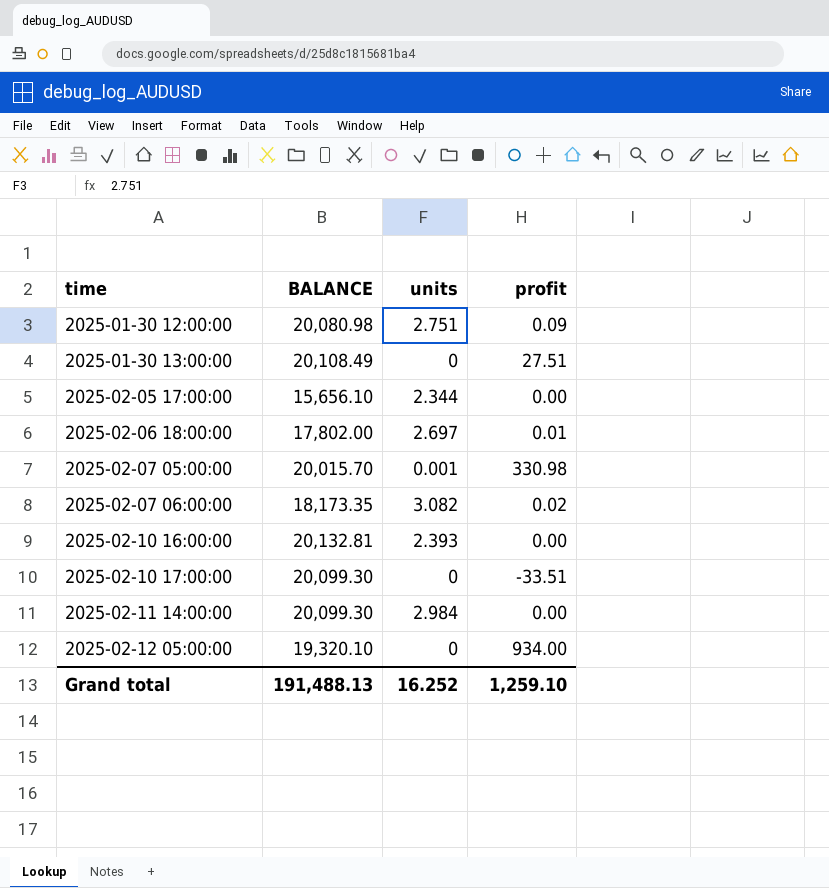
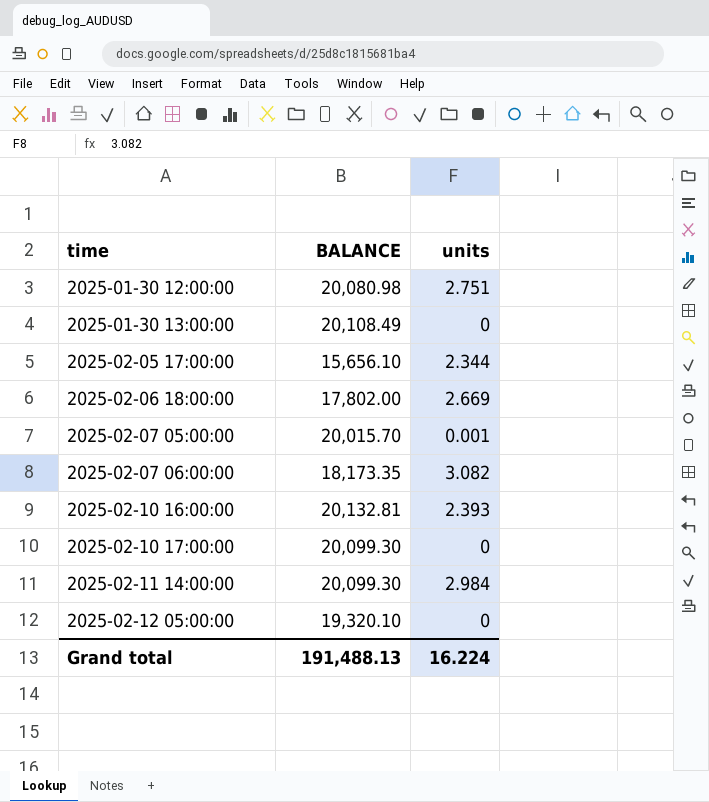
column profit | position: 4 -> none
2025-02-06 18:00:00 | units: 2.697 -> 2.669
Grand total | units: 16.252 -> 16.224

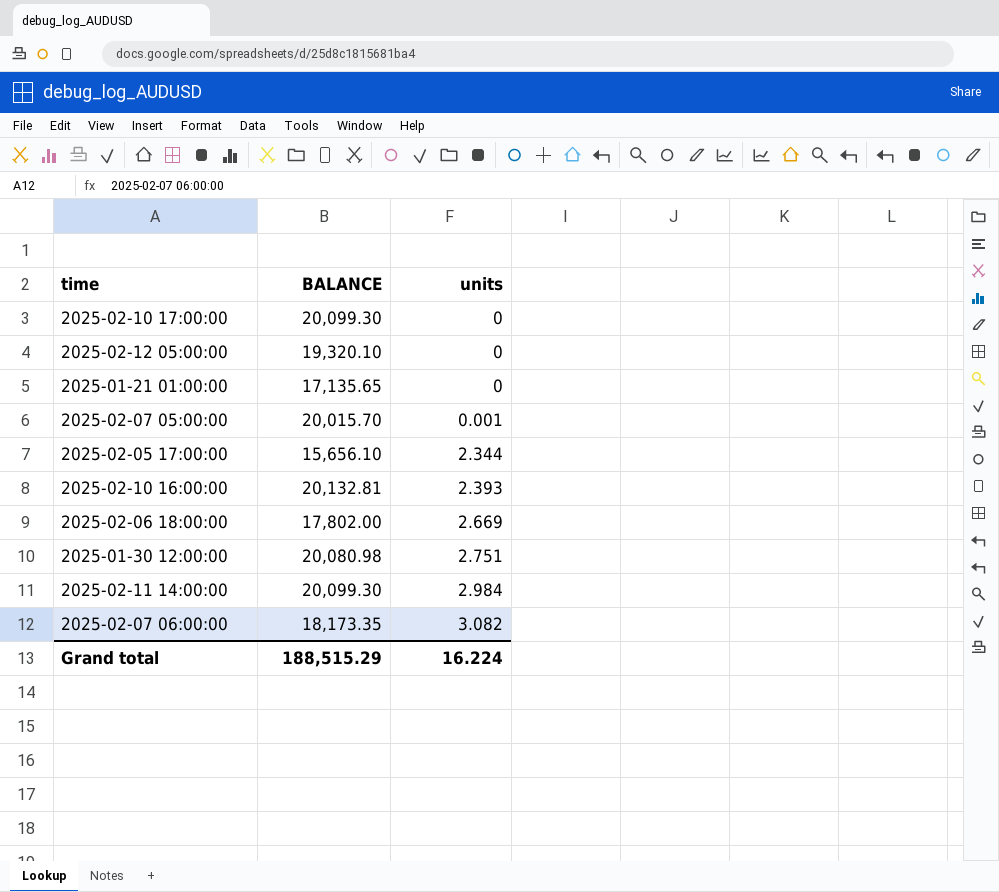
row order: time ascending -> units ascending
row 2025-01-30 13:00:00: 20,108.49 | 0 -> none
row 2025-01-21 01:00:00: none -> 17,135.65 | 0
Grand total | BALANCE: 191,488.13 -> 188,515.29

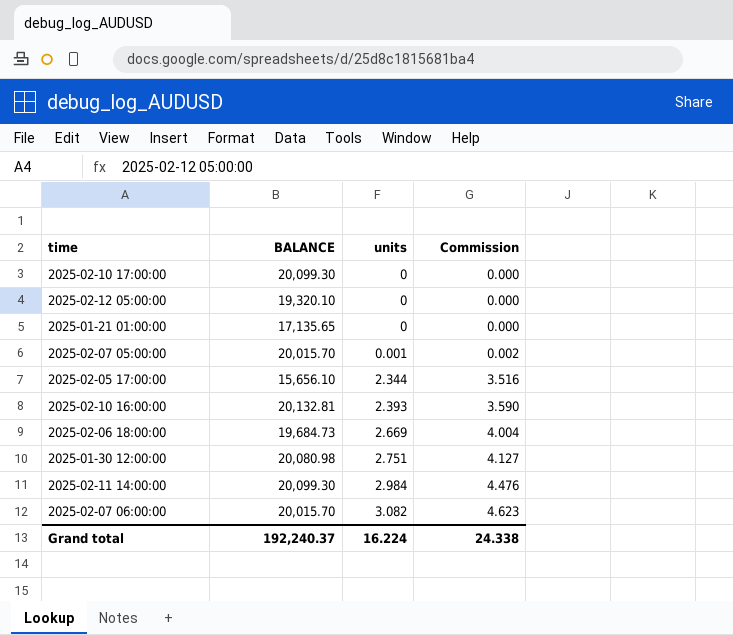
column Commission | formula: none -> [units] * 1.5
2025-02-06 18:00:00 | BALANCE: 17,802.00 -> 19,684.73
2025-02-07 06:00:00 | BALANCE: 18,173.35 -> 20,015.70
Grand total | BALANCE: 188,515.29 -> 192,240.37

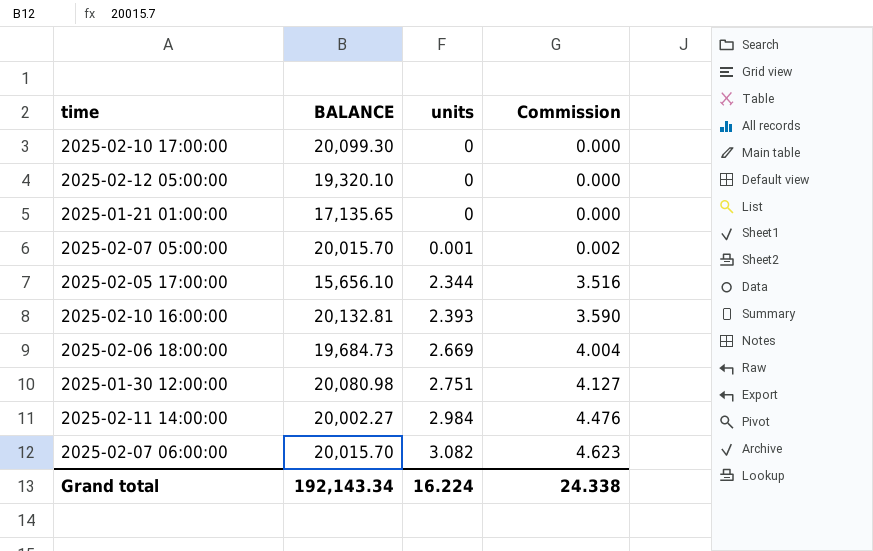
2025-02-11 14:00:00 | BALANCE: 20,099.30 -> 20,002.27
Grand total | BALANCE: 192,240.37 -> 192,143.34

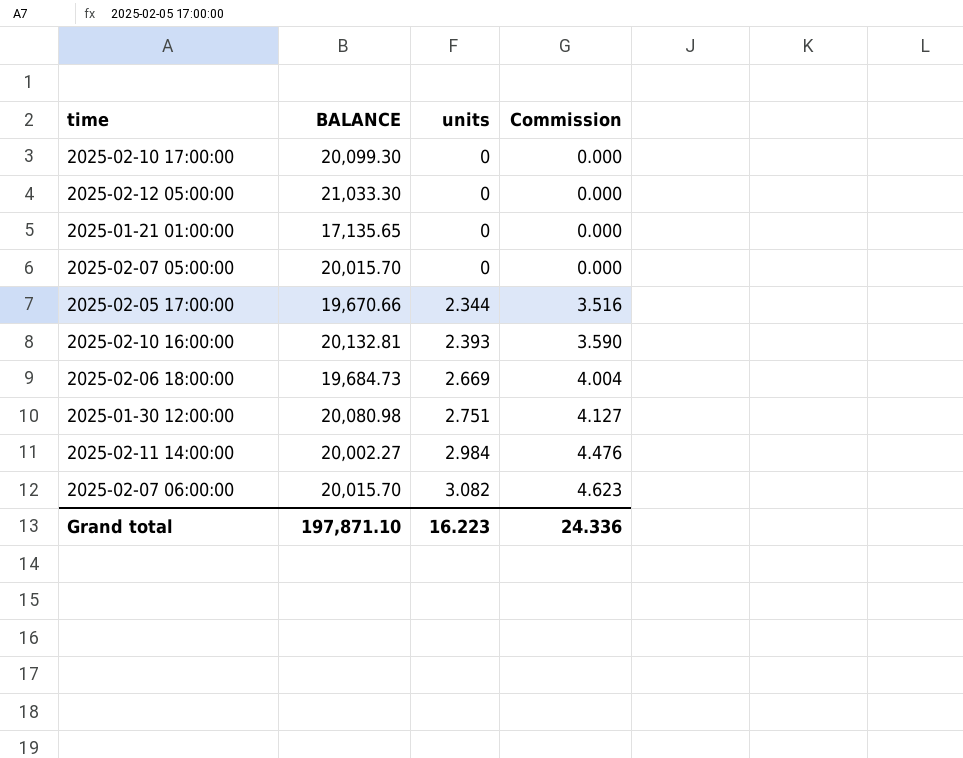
2025-02-12 05:00:00 | BALANCE: 19,320.10 -> 21,033.30
2025-02-07 05:00:00 | units: 0.001 -> 0
2025-02-07 05:00:00 | Commission: 0.002 -> 0.000
2025-02-05 17:00:00 | BALANCE: 15,656.10 -> 19,670.66
Grand total | BALANCE: 192,143.34 -> 197,871.10
Grand total | units: 16.224 -> 16.223
Grand total | Commission: 24.338 -> 24.336

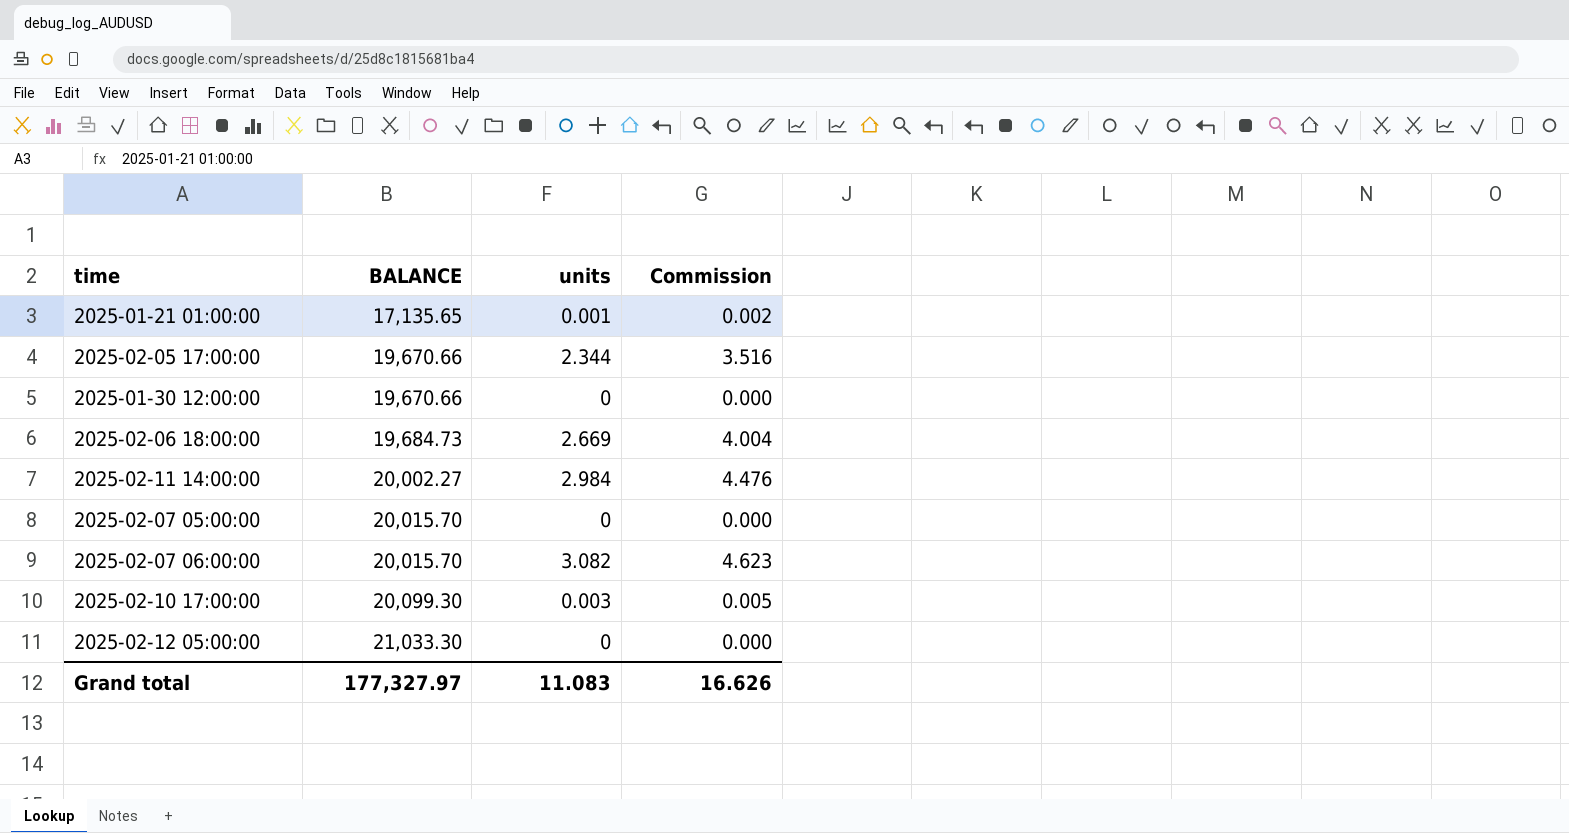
row order: units ascending -> BALANCE ascending
row 2025-02-10 16:00:00: 20,132.81 | 2.393 | 3.590 -> none
2025-01-21 01:00:00 | units: 0 -> 0.001
2025-01-21 01:00:00 | Commission: 0.000 -> 0.002
2025-01-30 12:00:00 | BALANCE: 20,080.98 -> 19,670.66
2025-01-30 12:00:00 | units: 2.751 -> 0
2025-01-30 12:00:00 | Commission: 4.127 -> 0.000
2025-02-10 17:00:00 | units: 0 -> 0.003
2025-02-10 17:00:00 | Commission: 0.000 -> 0.005
Grand total | BALANCE: 197,871.10 -> 177,327.97
Grand total | units: 16.223 -> 11.083
Grand total | Commission: 24.336 -> 16.626

